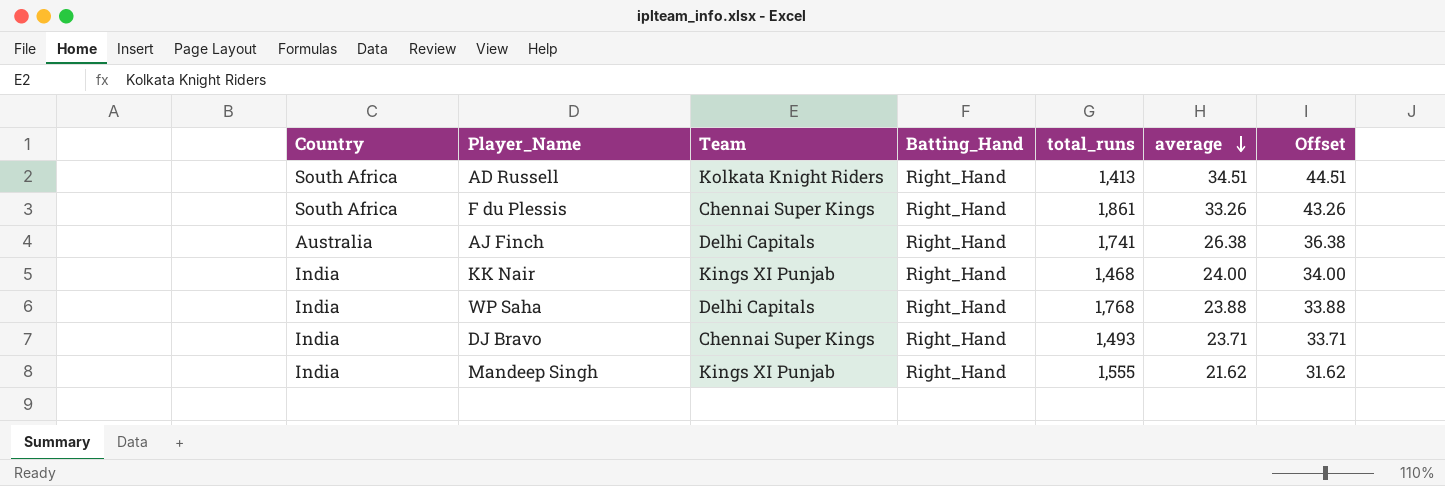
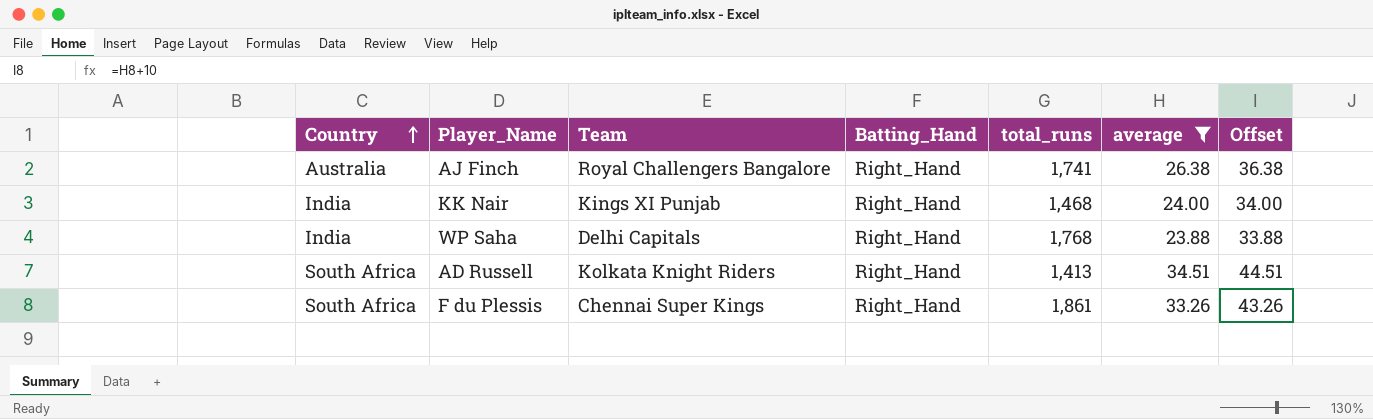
filter: none -> average >= 23.88
row order: average descending -> Country ascending
AJ Finch | Team: Delhi Capitals -> Royal Challengers Bangalore

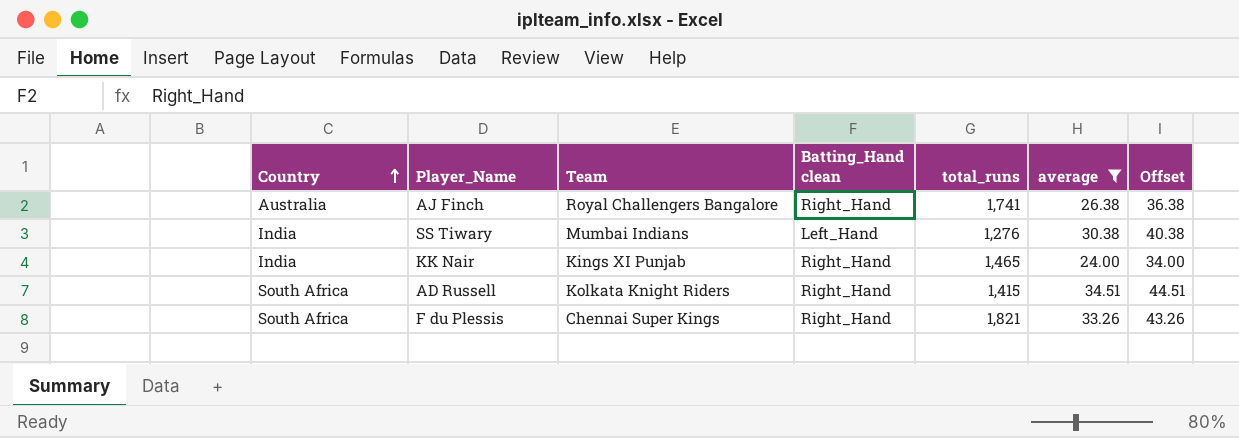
column name: Batting_Hand -> Batting_Hand clean
row WP Saha: India | Delhi Capitals | Right_Hand | 1,768 | 23.88 | 33.88 -> none
row SS Tiwary: none -> India | Mumbai Indians | Left_Hand | 1,276 | 30.38 | 40.38
KK Nair | total_runs: 1,468 -> 1,465
AD Russell | total_runs: 1,413 -> 1,415
F du Plessis | total_runs: 1,861 -> 1,821

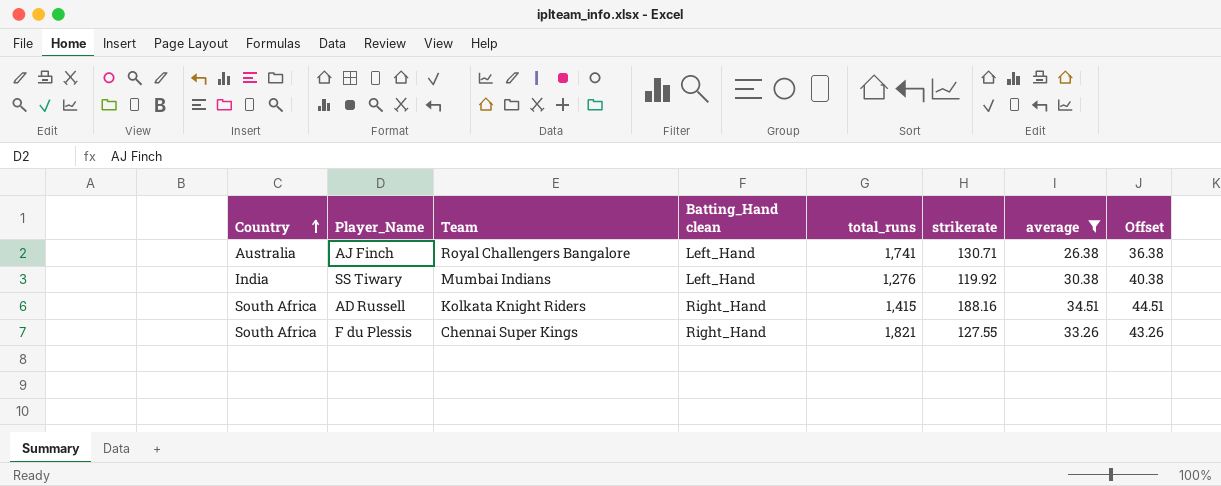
column strikerate | position: none -> 6
row KK Nair: India | Kings XI Punjab | Right_Hand | 1,465 | 24.00 | 34.00 -> none
AJ Finch | Batting_Hand clean: Right_Hand -> Left_Hand

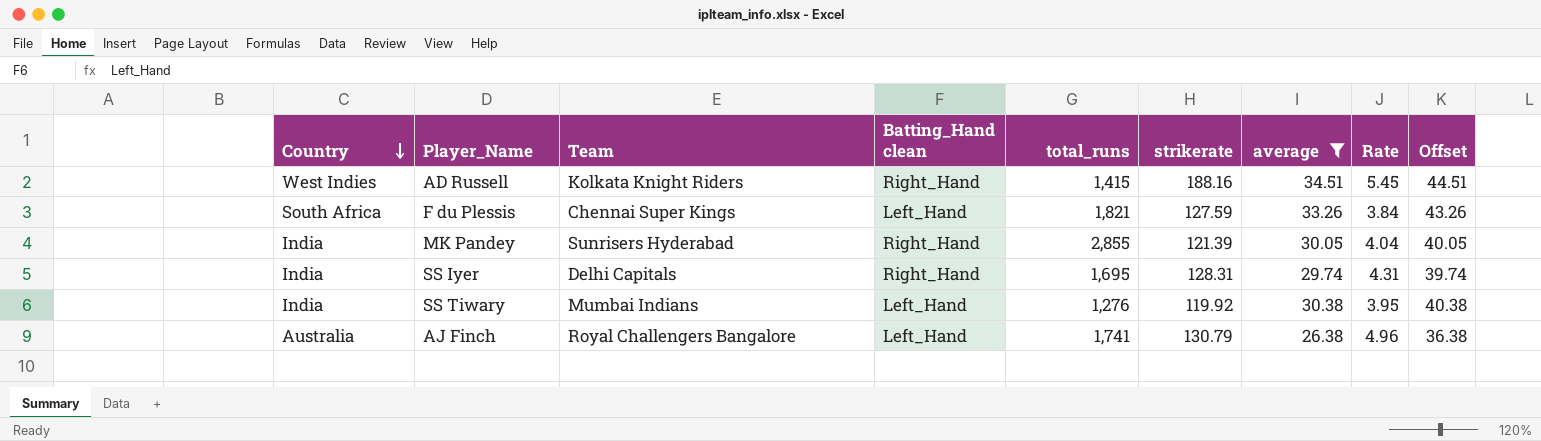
row order: Country ascending -> Country descending
column Rate | formula: none -> [strikerate] / [average]
AD Russell | Country: South Africa -> West Indies
F du Plessis | Batting_Hand clean: Right_Hand -> Left_Hand
F du Plessis | strikerate: 127.55 -> 127.59
row MK Pandey: none -> India | Sunrisers Hyderabad | Right_Hand | 2,855 | 121.39 | 30.05 | 4.04 | 40.05
row SS Iyer: none -> India | Delhi Capitals | Right_Hand | 1,695 | 128.31 | 29.74 | 4.31 | 39.74
AJ Finch | strikerate: 130.71 -> 130.79

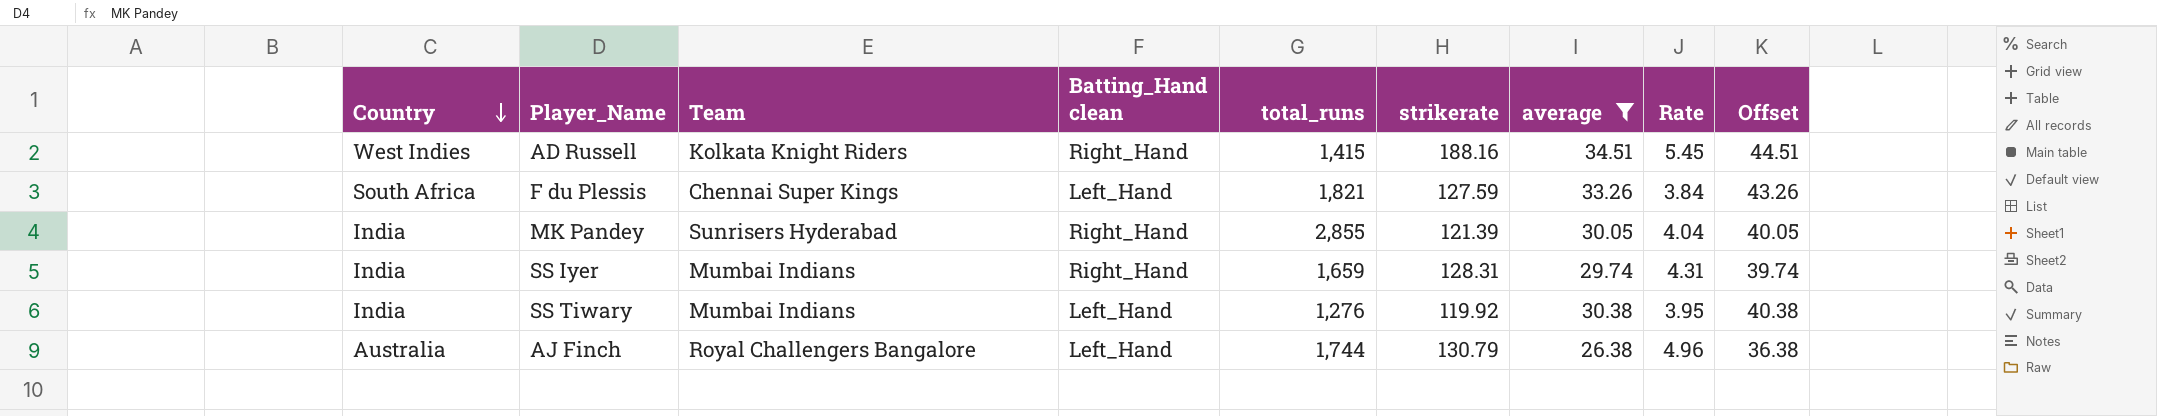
SS Iyer | Team: Delhi Capitals -> Mumbai Indians
SS Iyer | total_runs: 1,695 -> 1,659
AJ Finch | total_runs: 1,741 -> 1,744

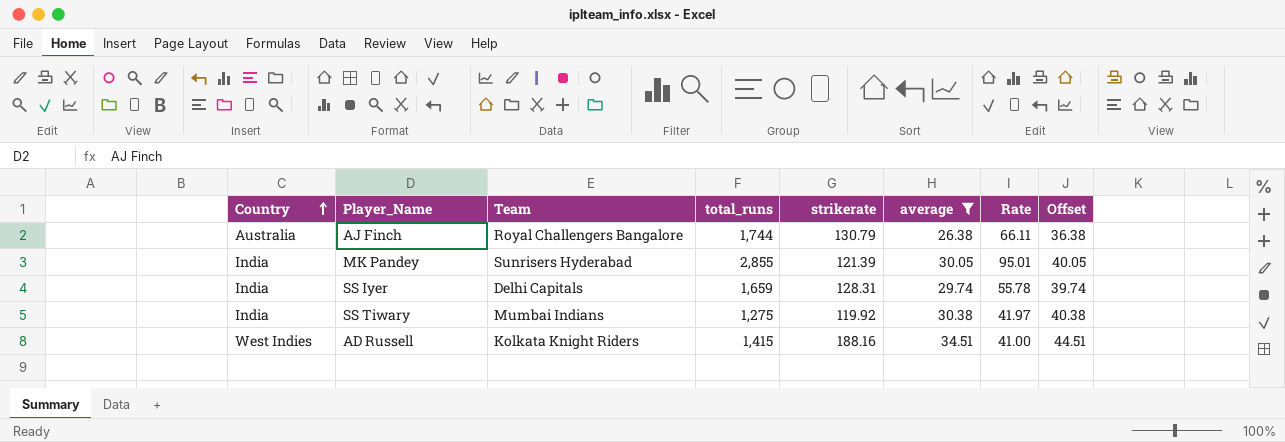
row order: Country descending -> Country ascending
column Batting_Hand clean | position: 4 -> none
column Rate | formula: [strikerate] / [average] -> [total_runs] / [average]
row F du Plessis: South Africa | Chennai Super Kings | Left_Hand | 1,821 | 127.59 | 33.26 | 3.84 | 43.26 -> none
SS Iyer | Team: Mumbai Indians -> Delhi Capitals
SS Tiwary | total_runs: 1,276 -> 1,275

